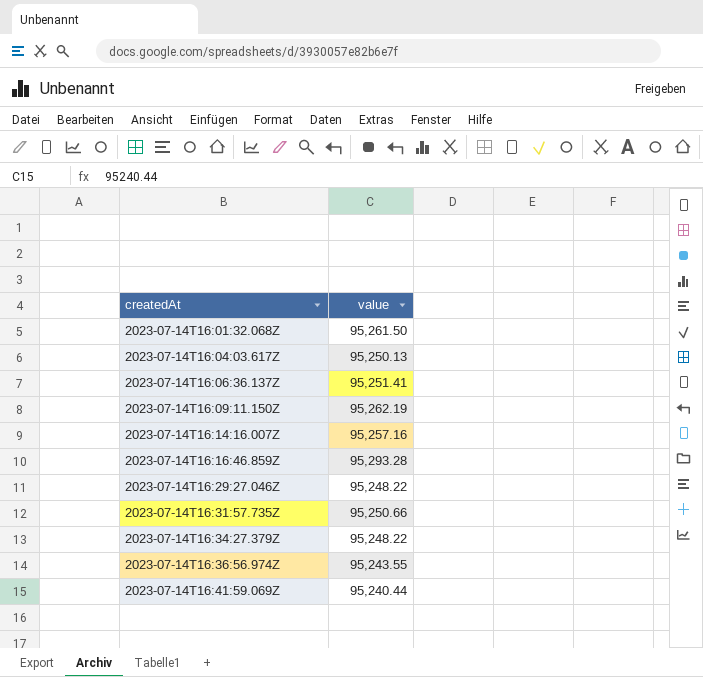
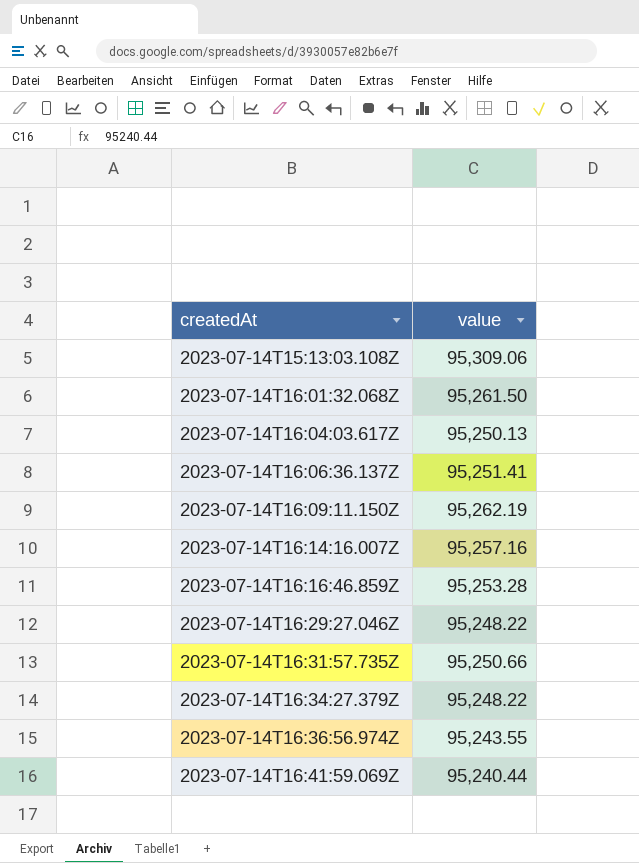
row 2023-07-14T15:13:03.108Z: none -> 95,309.06
2023-07-14T16:16:46.859Z | value: 95,293.28 -> 95,253.28

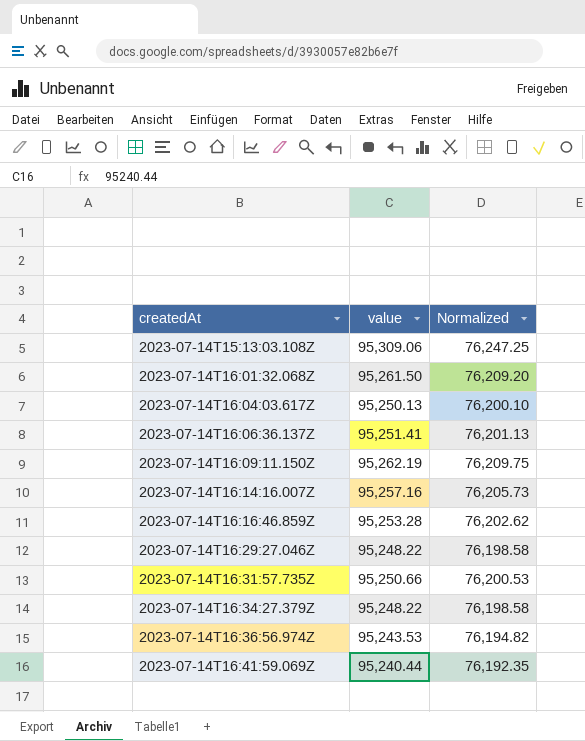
column Normalized | formula: none -> [value] * 0.8
2023-07-14T16:36:56.974Z | value: 95,243.55 -> 95,243.53

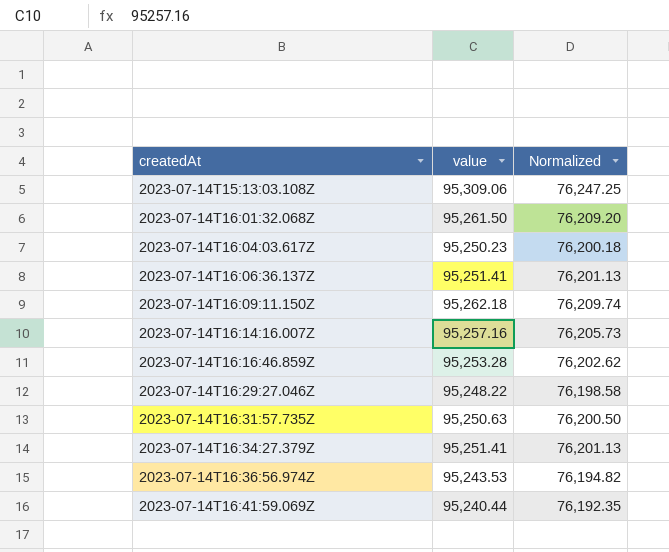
2023-07-14T16:04:03.617Z | value: 95,250.13 -> 95,250.23
2023-07-14T16:04:03.617Z | Normalized: 76,200.10 -> 76,200.18
2023-07-14T16:09:11.150Z | value: 95,262.19 -> 95,262.18
2023-07-14T16:09:11.150Z | Normalized: 76,209.75 -> 76,209.74
2023-07-14T16:31:57.735Z | value: 95,250.66 -> 95,250.63
2023-07-14T16:31:57.735Z | Normalized: 76,200.53 -> 76,200.50
2023-07-14T16:34:27.379Z | value: 95,248.22 -> 95,251.41
2023-07-14T16:34:27.379Z | Normalized: 76,198.58 -> 76,201.13

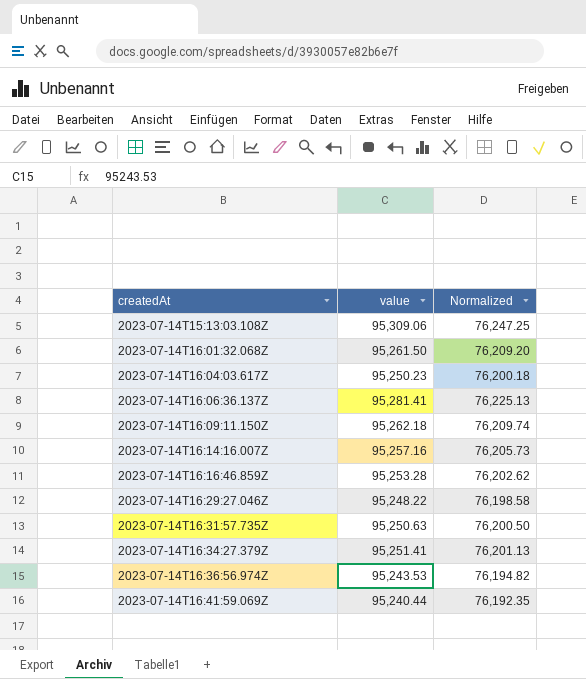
2023-07-14T16:06:36.137Z | value: 95,251.41 -> 95,281.41
2023-07-14T16:06:36.137Z | Normalized: 76,201.13 -> 76,225.13

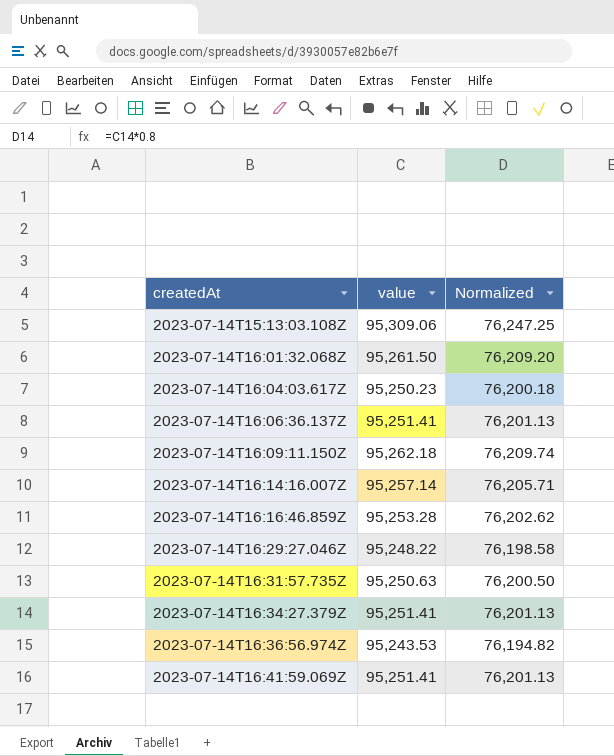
2023-07-14T16:06:36.137Z | value: 95,281.41 -> 95,251.41
2023-07-14T16:06:36.137Z | Normalized: 76,225.13 -> 76,201.13
2023-07-14T16:14:16.007Z | value: 95,257.16 -> 95,257.14
2023-07-14T16:14:16.007Z | Normalized: 76,205.73 -> 76,205.71
2023-07-14T16:41:59.069Z | value: 95,240.44 -> 95,251.41
2023-07-14T16:41:59.069Z | Normalized: 76,192.35 -> 76,201.13

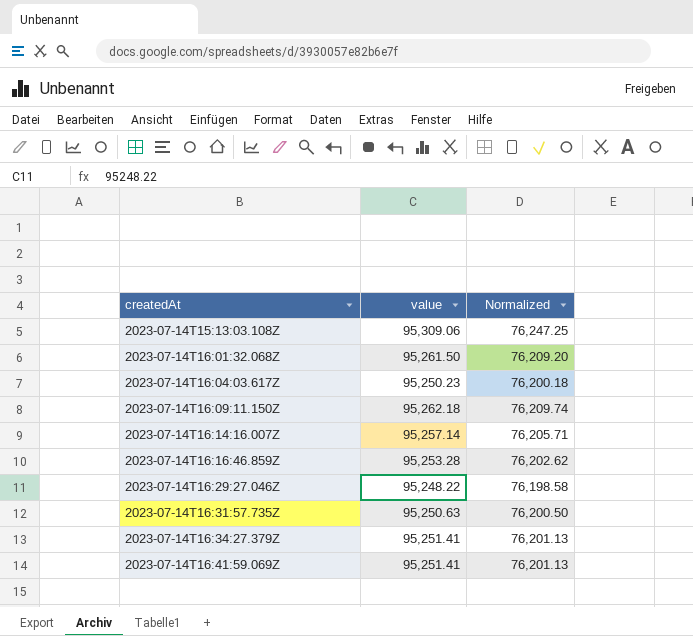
row 2023-07-14T16:06:36.137Z: 95,251.41 | 76,201.13 -> none
row 2023-07-14T16:36:56.974Z: 95,243.53 | 76,194.82 -> none

